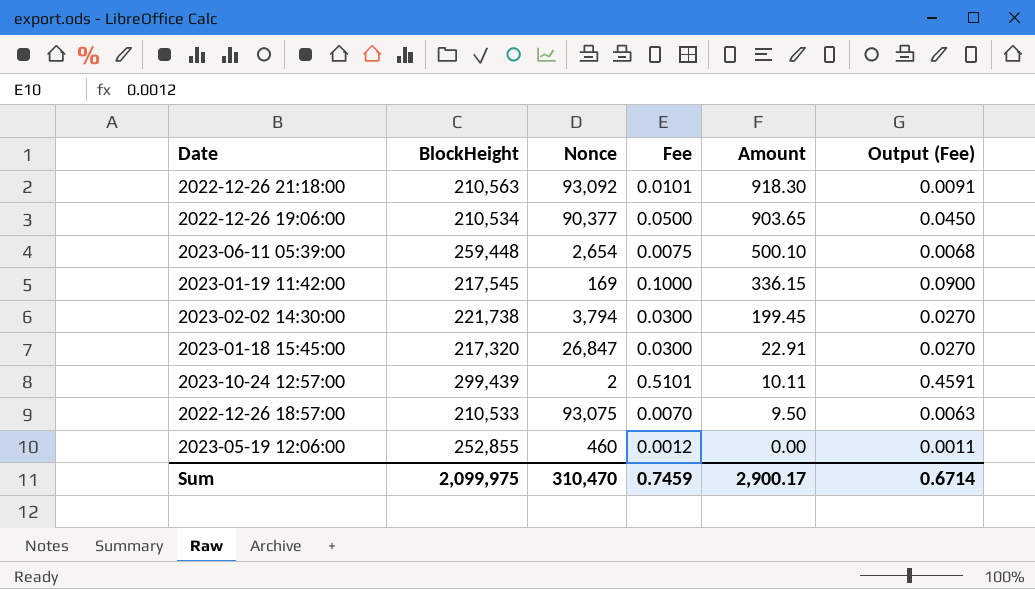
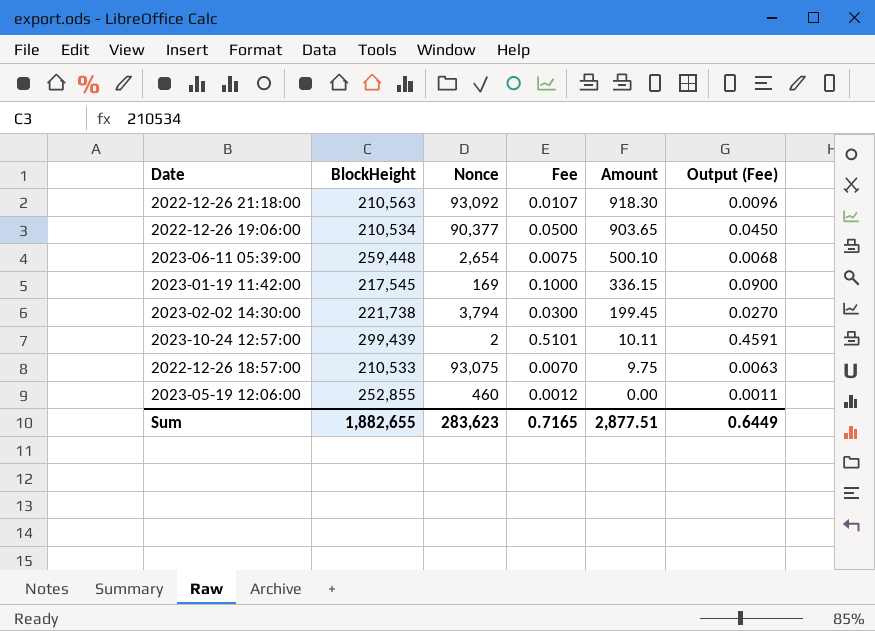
row 2023-01-18 15:45:00: 217,320 | 26,847 | 0.0300 | 22.91 | 0.0270 -> none
2022-12-26 21:18:00 | Fee: 0.0101 -> 0.0107
2022-12-26 21:18:00 | Output (Fee): 0.0091 -> 0.0096
2022-12-26 18:57:00 | Amount: 9.50 -> 9.75
Sum | BlockHeight: 2,099,975 -> 1,882,655
Sum | Nonce: 310,470 -> 283,623
Sum | Fee: 0.7459 -> 0.7165
Sum | Amount: 2,900.17 -> 2,877.51
Sum | Output (Fee): 0.6714 -> 0.6449

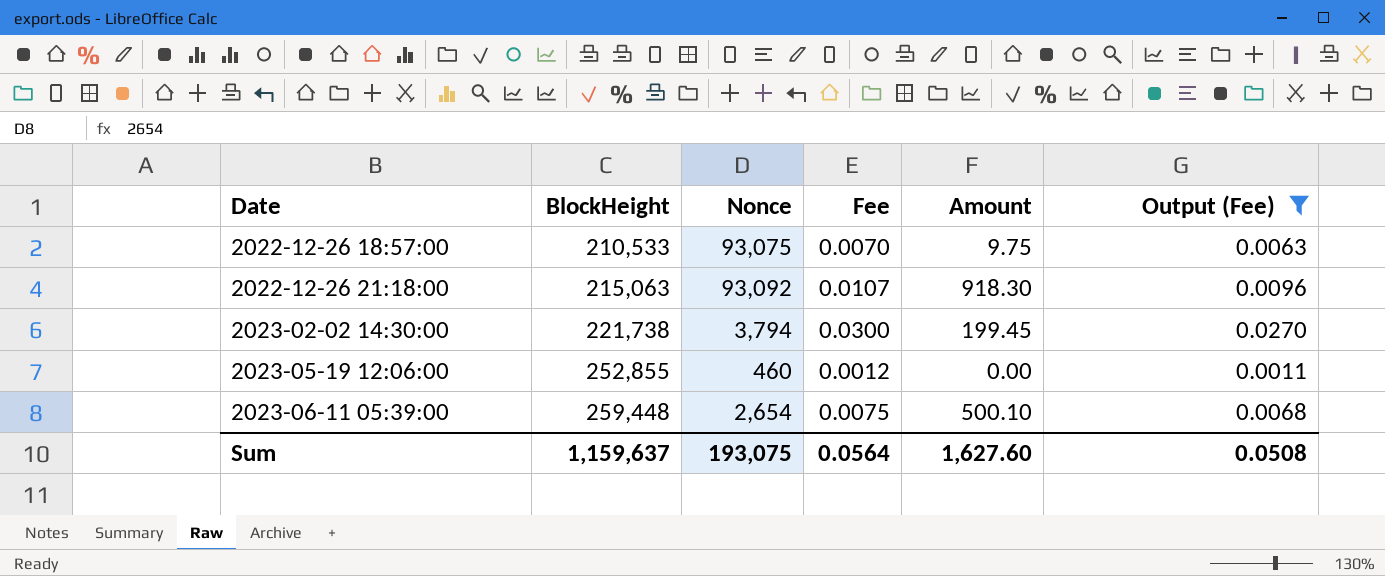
filter: none -> Output (Fee) <= 0.0270
row order: Amount descending -> Date ascending
2022-12-26 21:18:00 | BlockHeight: 210,563 -> 215,063
Sum | BlockHeight: 1,882,655 -> 1,159,637
Sum | Nonce: 283,623 -> 193,075
Sum | Fee: 0.7165 -> 0.0564
Sum | Amount: 2,877.51 -> 1,627.60
Sum | Output (Fee): 0.6449 -> 0.0508

